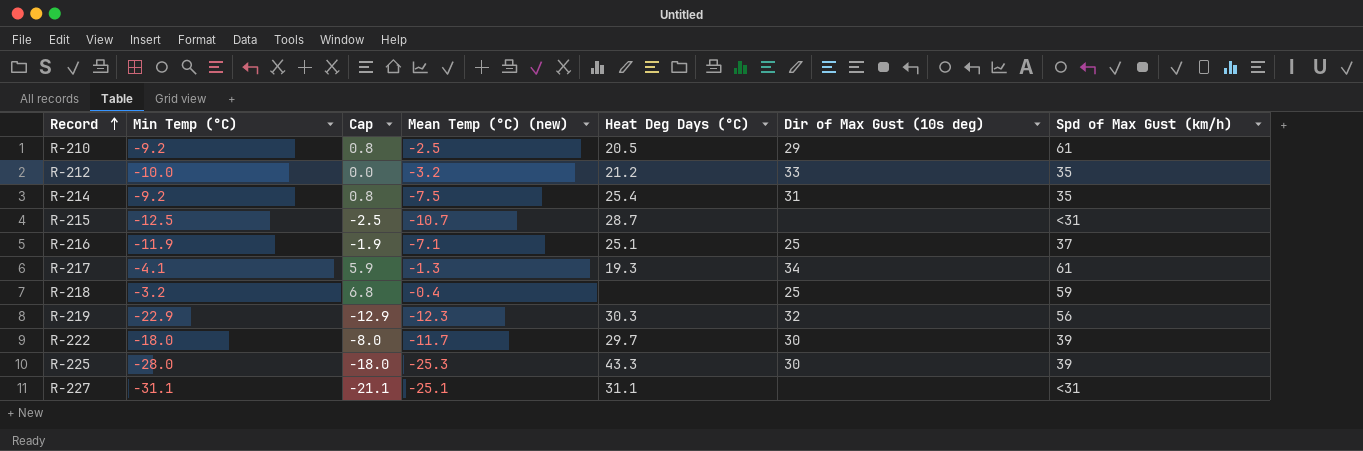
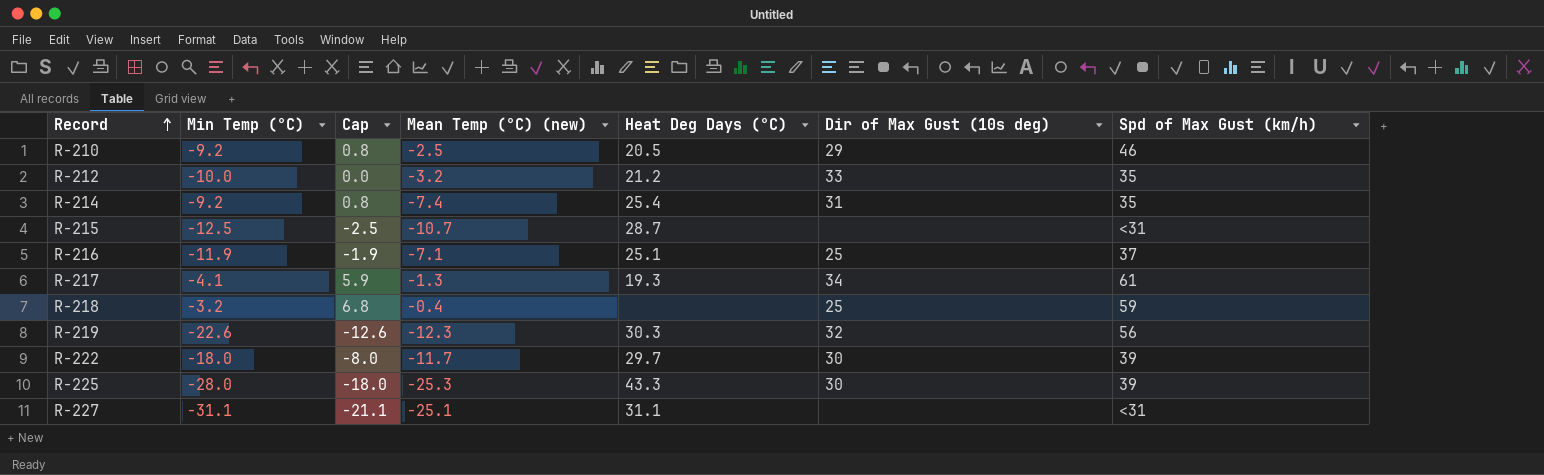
R-210 | Spd of Max Gust (km/h): 61 -> 46
R-214 | Mean Temp (°C) (new): -7.5 -> -7.4
R-219 | Min Temp (°C): -22.9 -> -22.6
R-219 | Cap: -12.9 -> -12.6

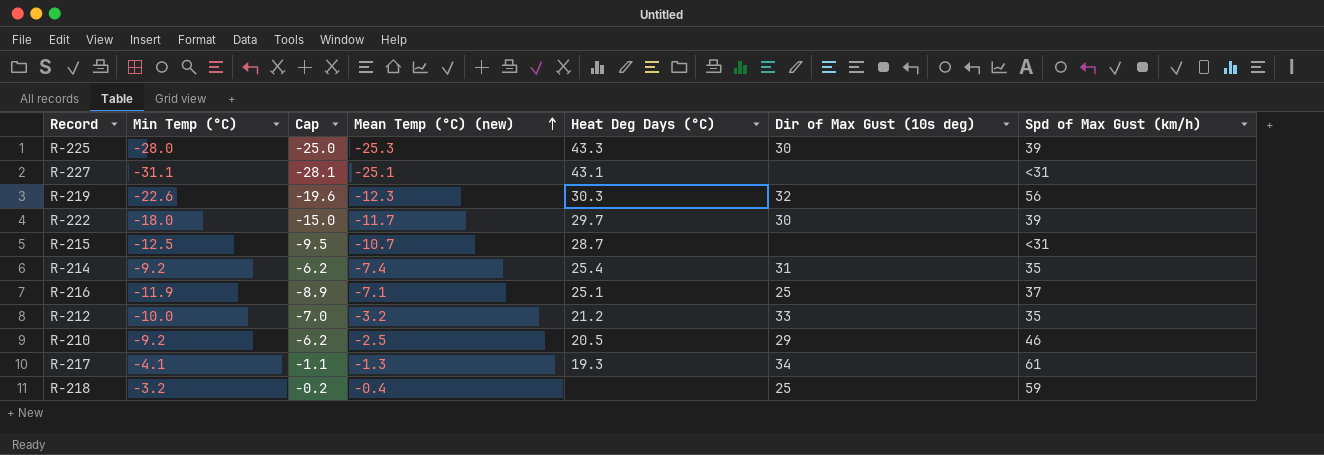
row order: Record ascending -> Mean Temp (°C) (new) ascending
column Cap | formula: [Min Temp (°C)] + 10 -> [Min Temp (°C)] + 3
R-227 | Heat Deg Days (°C): 31.1 -> 43.1

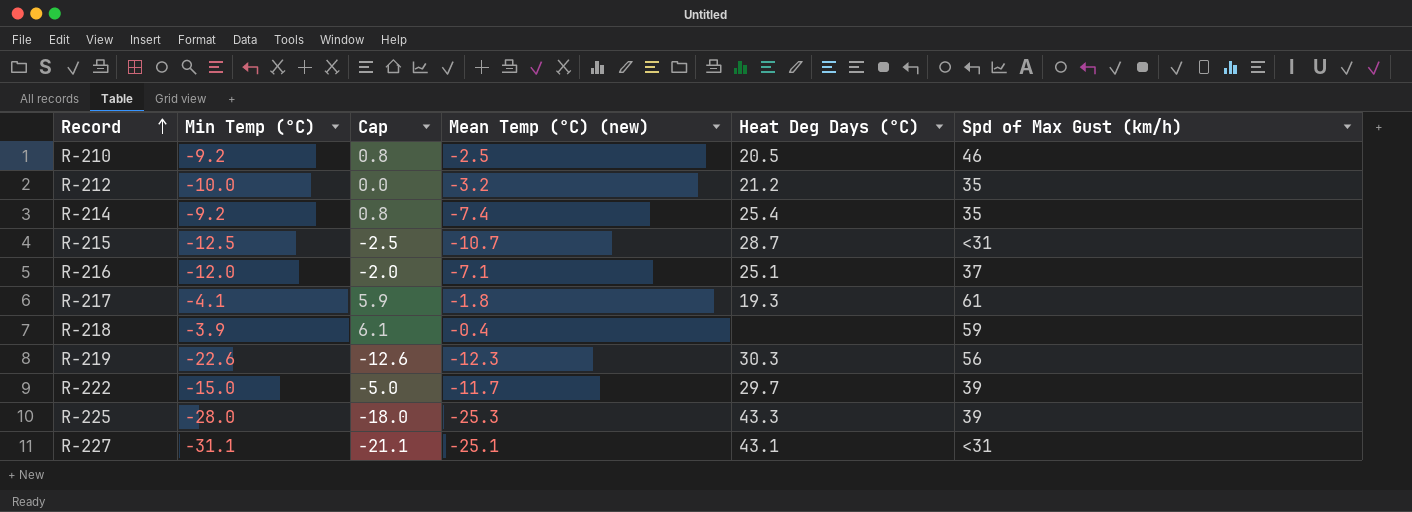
row order: Mean Temp (°C) (new) ascending -> Record ascending
column Dir of Max Gust (10s deg) | position: 6 -> none
column Cap | formula: [Min Temp (°C)] + 3 -> [Min Temp (°C)] + 10
R-216 | Min Temp (°C): -11.9 -> -12.0
R-217 | Mean Temp (°C) (new): -1.3 -> -1.8
R-218 | Min Temp (°C): -3.2 -> -3.9
R-222 | Min Temp (°C): -18.0 -> -15.0

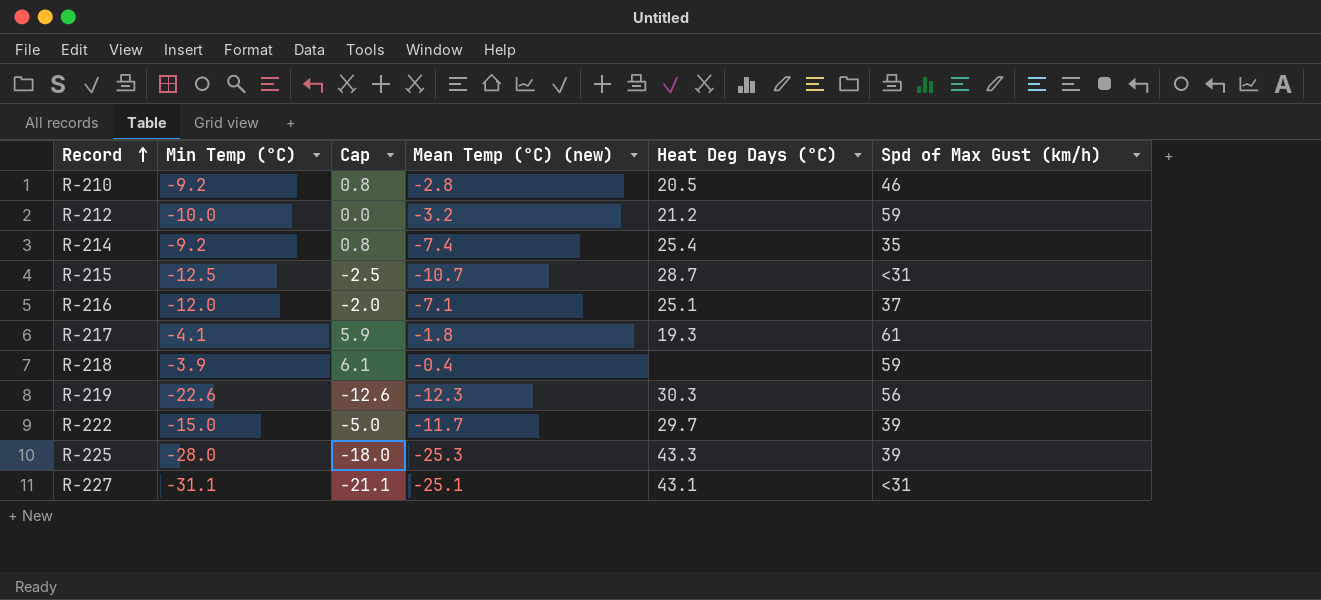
R-210 | Mean Temp (°C) (new): -2.5 -> -2.8
R-212 | Spd of Max Gust (km/h): 35 -> 59

